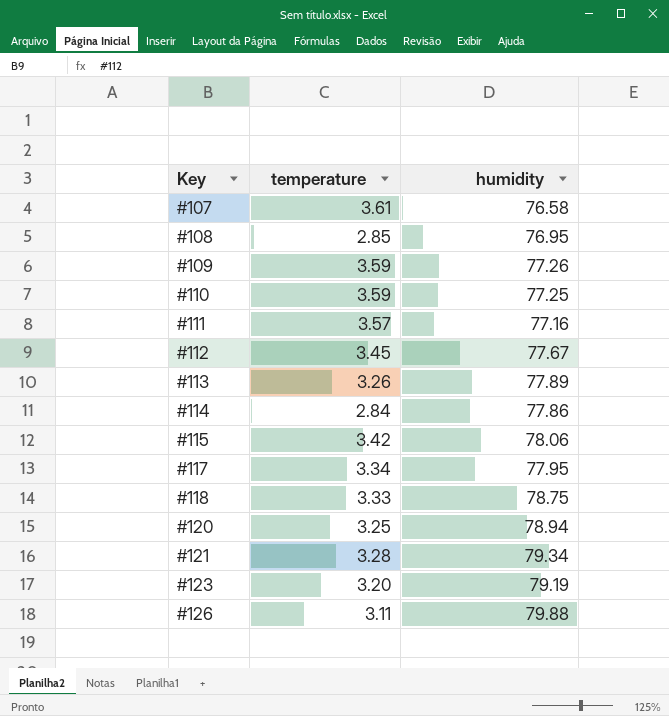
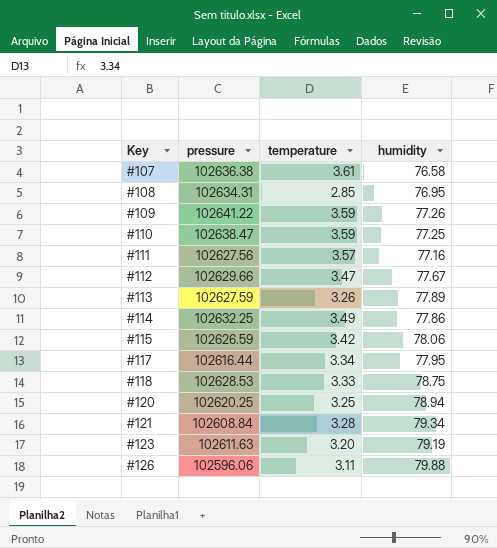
column pressure | position: none -> 2
#112 | temperature: 3.45 -> 3.47
#114 | temperature: 2.84 -> 3.49

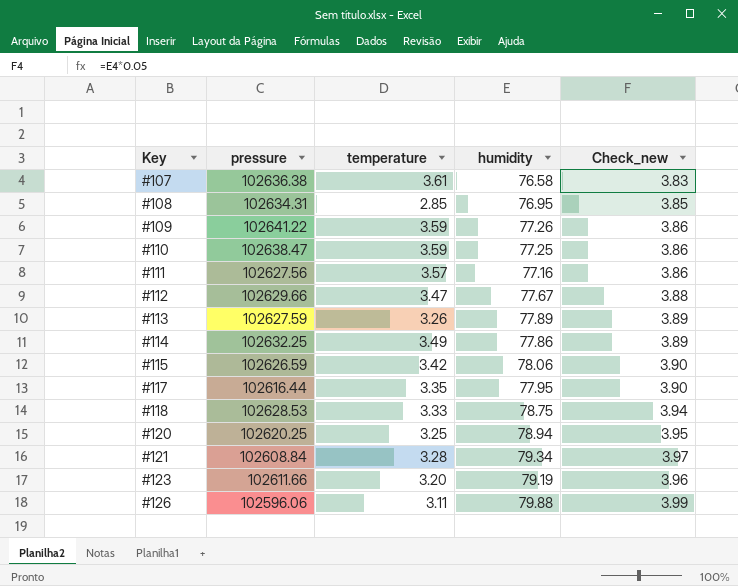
column Check_new | formula: none -> [humidity] * 0.05
#117 | temperature: 3.34 -> 3.35
#123 | pressure: 102611.63 -> 102611.66

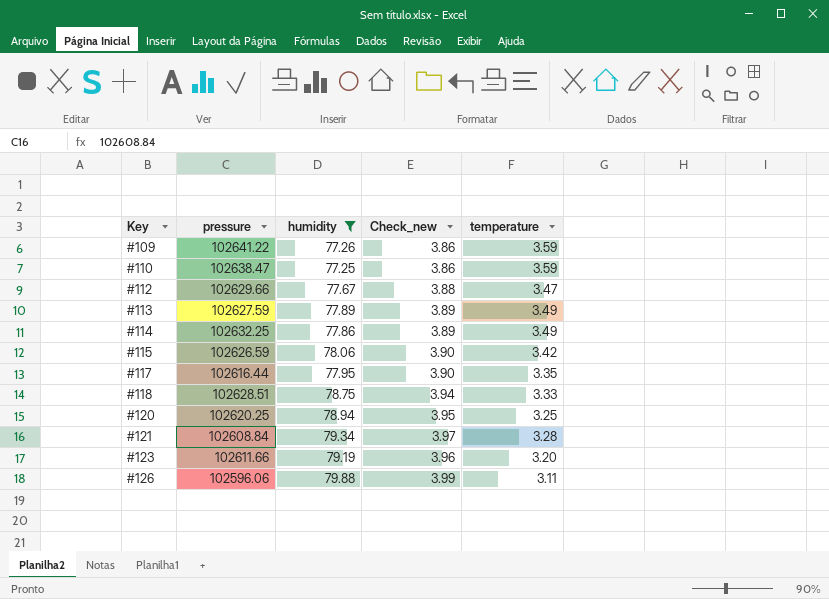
filter: none -> humidity >= 77.25
column temperature | position: 3 -> 5
#113 | temperature: 3.26 -> 3.49
#118 | pressure: 102628.53 -> 102628.51

